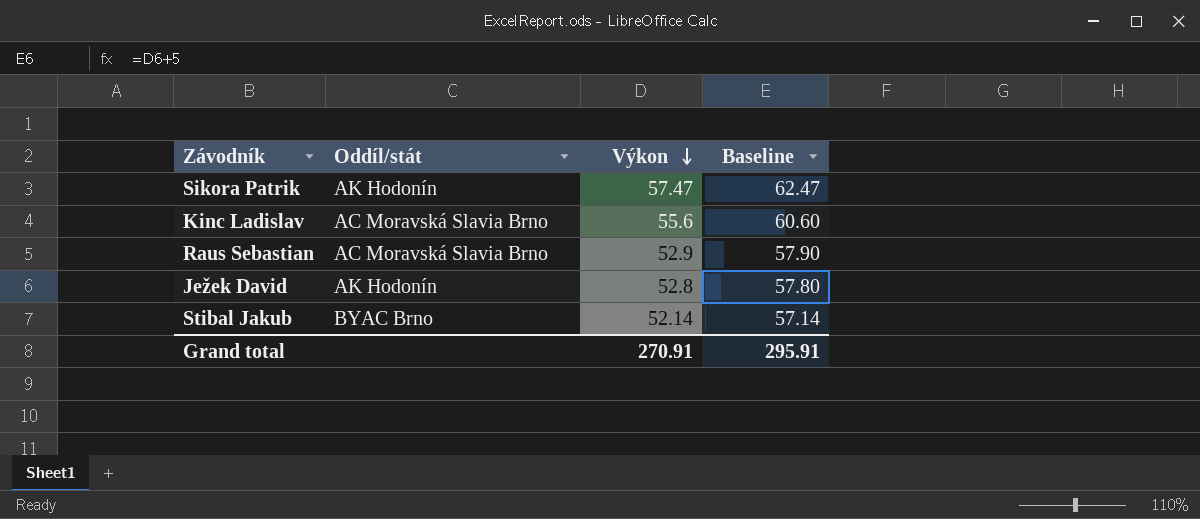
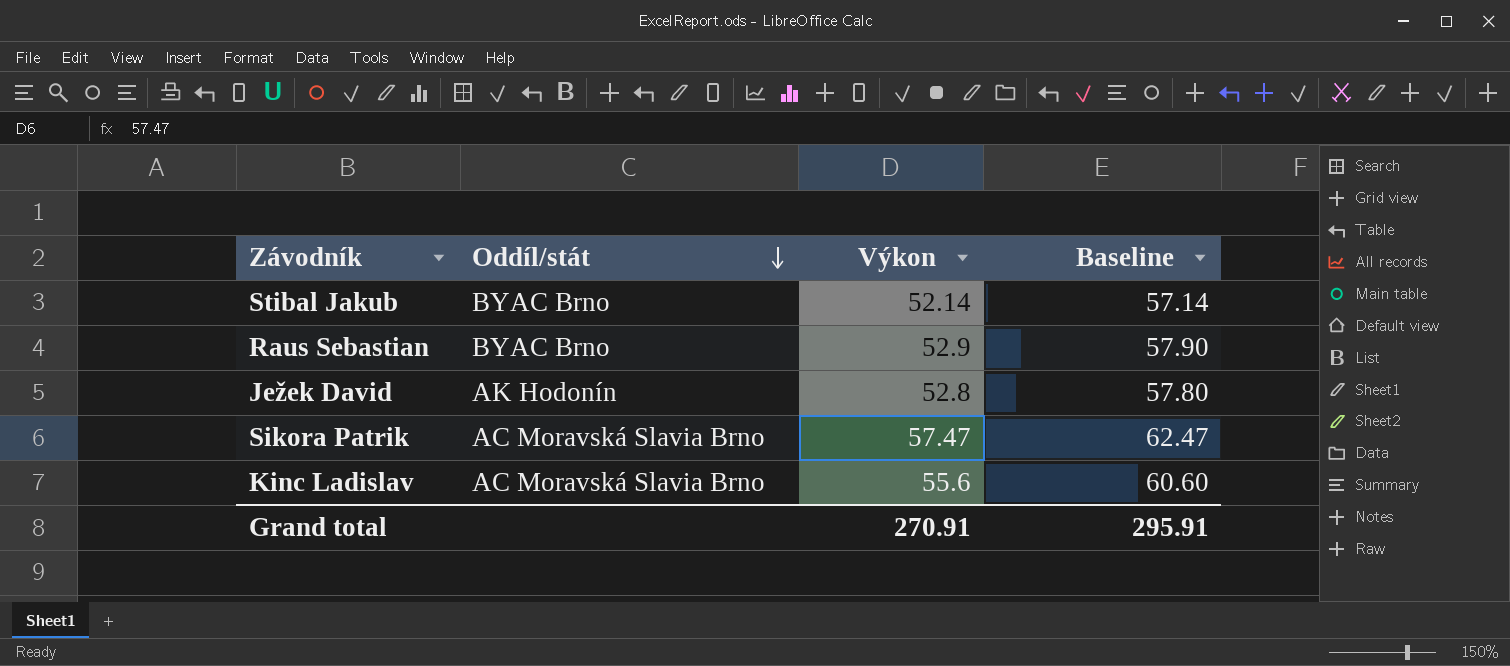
row order: Výkon descending -> Oddíl/stát descending
Raus Sebastian | Oddíl/stát: AC Moravská Slavia Brno -> BYAC Brno
Sikora Patrik | Oddíl/stát: AK Hodonín -> AC Moravská Slavia Brno

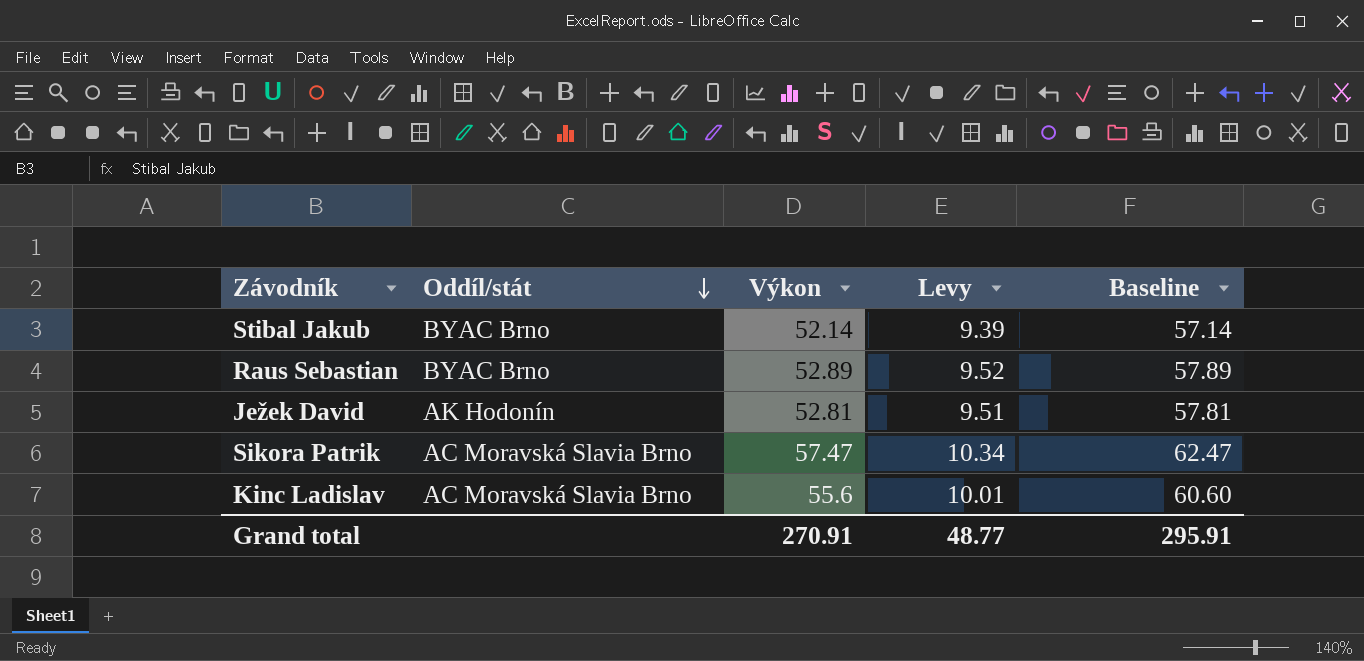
column Levy | formula: none -> [Výkon] * 0.18
Raus Sebastian | Výkon: 52.9 -> 52.89
Raus Sebastian | Baseline: 57.90 -> 57.89
Ježek David | Výkon: 52.8 -> 52.81
Ježek David | Baseline: 57.80 -> 57.81

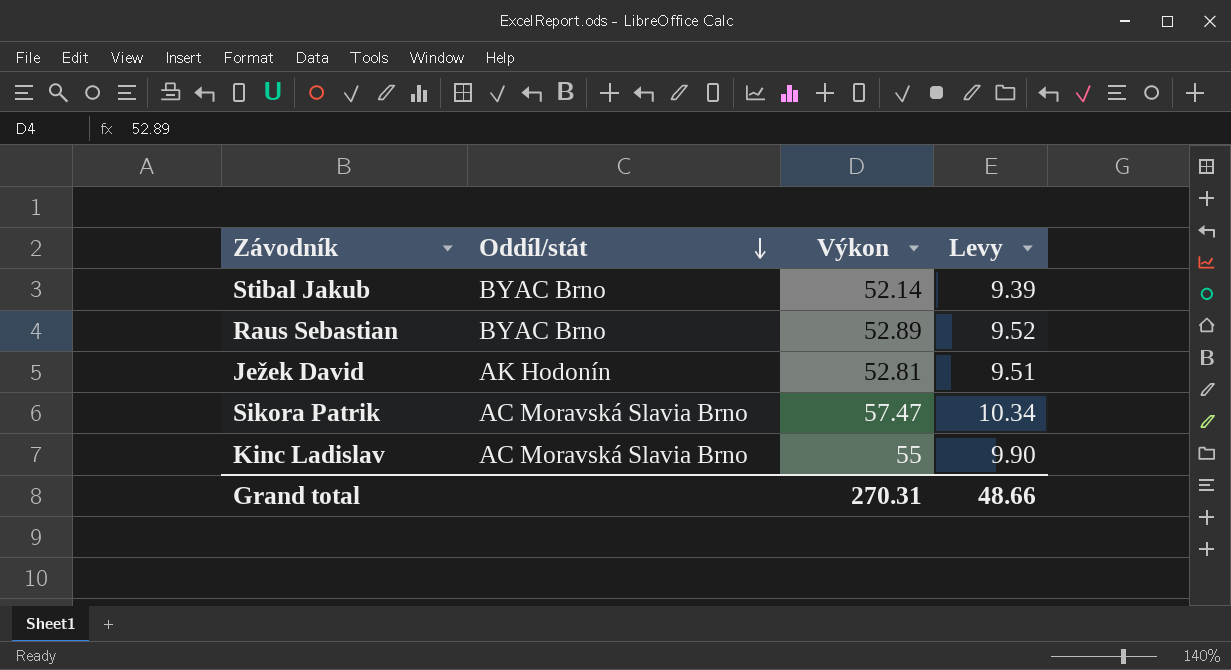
column Baseline | formula: [Výkon] + 5 -> none
Kinc Ladislav | Výkon: 55.6 -> 55
Kinc Ladislav | Levy: 10.01 -> 9.90
Grand total | Výkon: 270.91 -> 270.31
Grand total | Levy: 48.77 -> 48.66

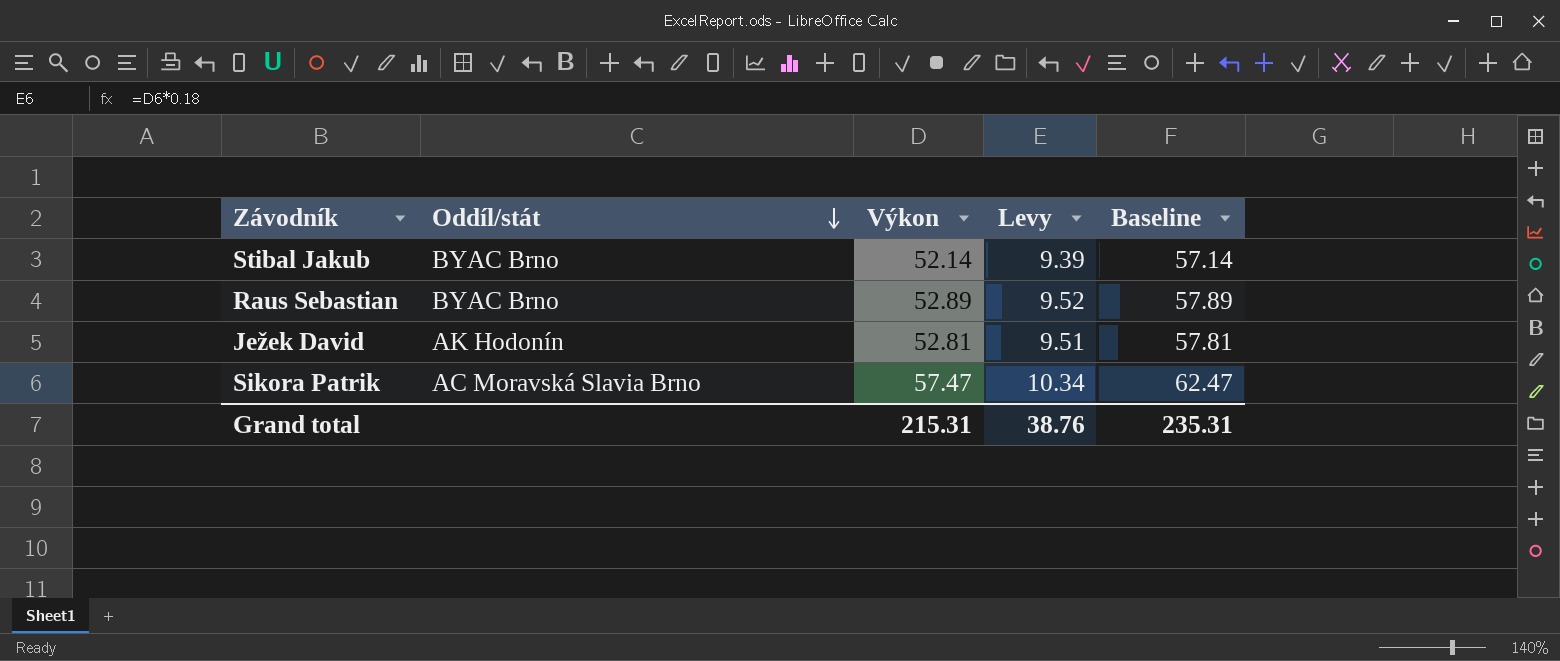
column Baseline | formula: none -> [Výkon] + 5
row Kinc Ladislav: AC Moravská Slavia Brno | 55 | 9.90 -> none
Grand total | Výkon: 270.31 -> 215.31
Grand total | Levy: 48.66 -> 38.76

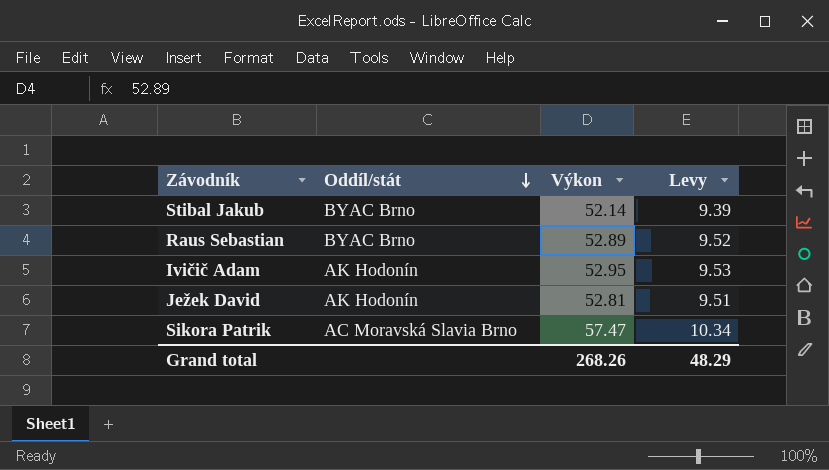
column Baseline | formula: [Výkon] + 5 -> none
row Ivičič Adam: none -> AK Hodonín | 52.95 | 9.53
Grand total | Výkon: 215.31 -> 268.26
Grand total | Levy: 38.76 -> 48.29

